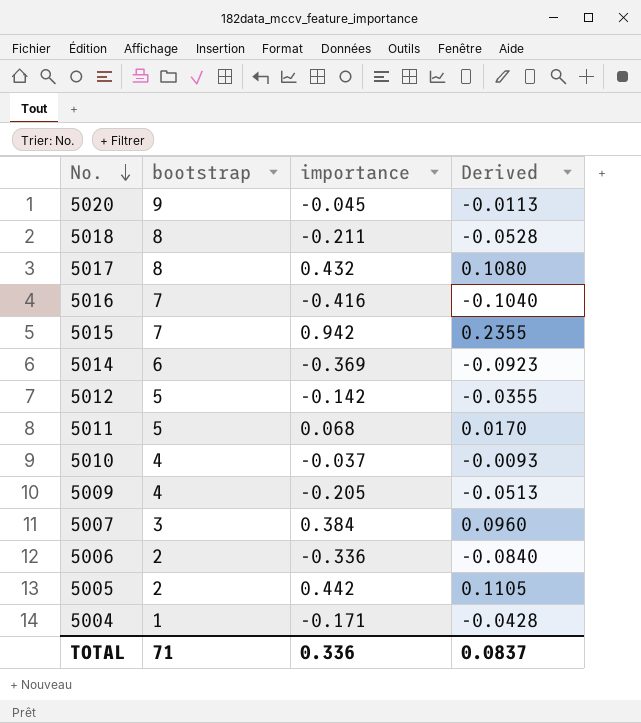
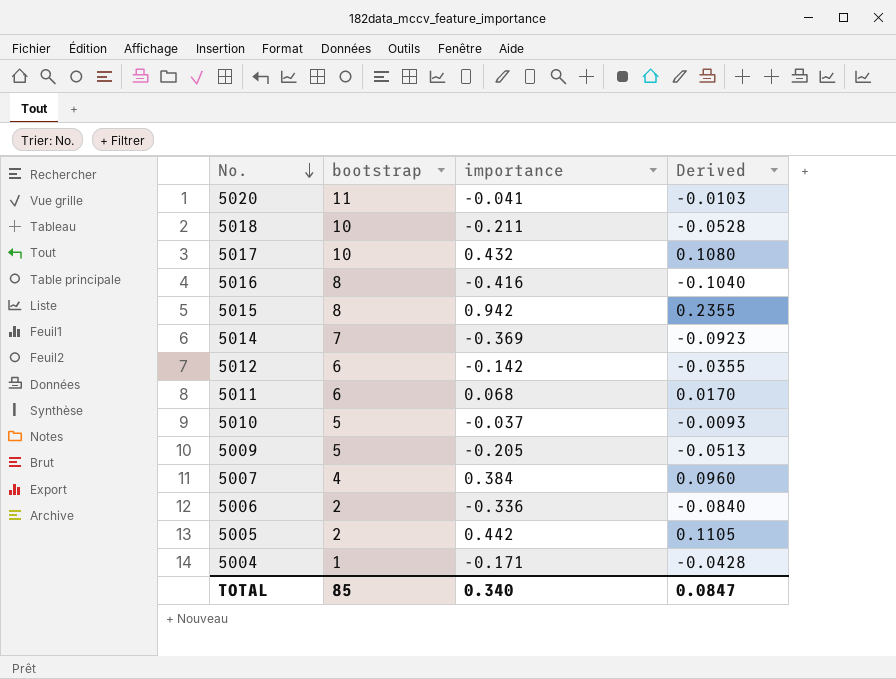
5020 | bootstrap: 9 -> 11
5020 | importance: -0.045 -> -0.041
5020 | Derived: -0.0113 -> -0.0103
5018 | bootstrap: 8 -> 10
5017 | bootstrap: 8 -> 10
5016 | bootstrap: 7 -> 8
5015 | bootstrap: 7 -> 8
5014 | bootstrap: 6 -> 7
5012 | bootstrap: 5 -> 6
5011 | bootstrap: 5 -> 6
5010 | bootstrap: 4 -> 5
5009 | bootstrap: 4 -> 5
5007 | bootstrap: 3 -> 4
TOTAL | bootstrap: 71 -> 85
TOTAL | importance: 0.336 -> 0.340
TOTAL | Derived: 0.0837 -> 0.0847

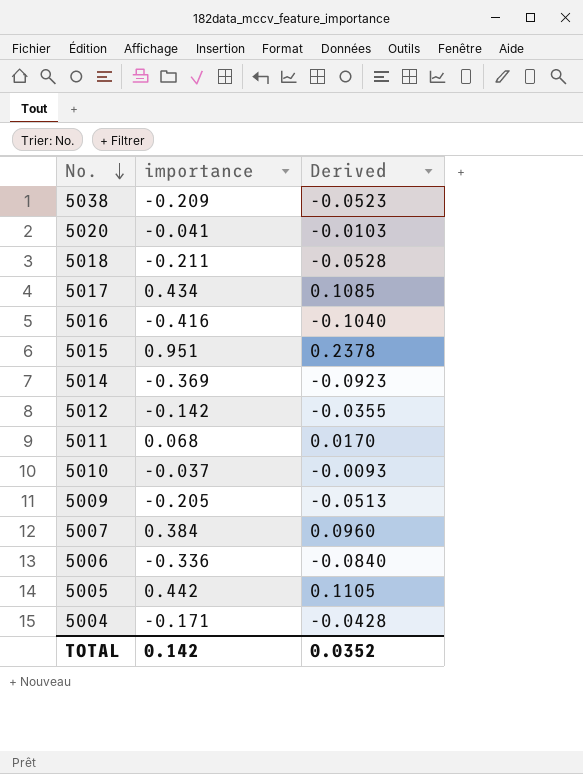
column bootstrap | position: 2 -> none
row 5038: none -> -0.209 | -0.0523
5017 | importance: 0.432 -> 0.434
5017 | Derived: 0.1080 -> 0.1085
5015 | importance: 0.942 -> 0.951
5015 | Derived: 0.2355 -> 0.2378
TOTAL | importance: 0.340 -> 0.142
TOTAL | Derived: 0.0847 -> 0.0352

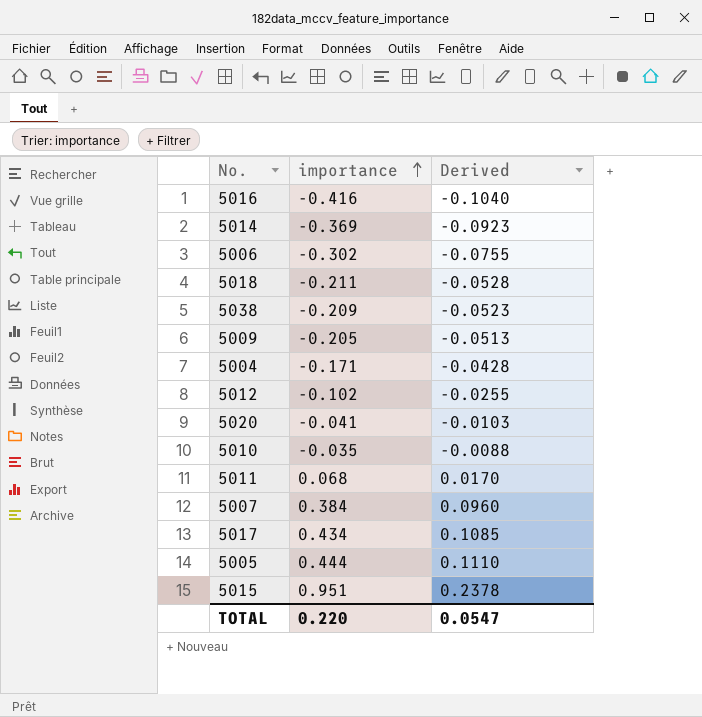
row order: No. descending -> importance ascending
5006 | importance: -0.336 -> -0.302
5006 | Derived: -0.0840 -> -0.0755
5012 | importance: -0.142 -> -0.102
5012 | Derived: -0.0355 -> -0.0255
5010 | importance: -0.037 -> -0.035
5010 | Derived: -0.0093 -> -0.0088
5005 | importance: 0.442 -> 0.444
5005 | Derived: 0.1105 -> 0.1110
TOTAL | importance: 0.142 -> 0.220
TOTAL | Derived: 0.0352 -> 0.0547

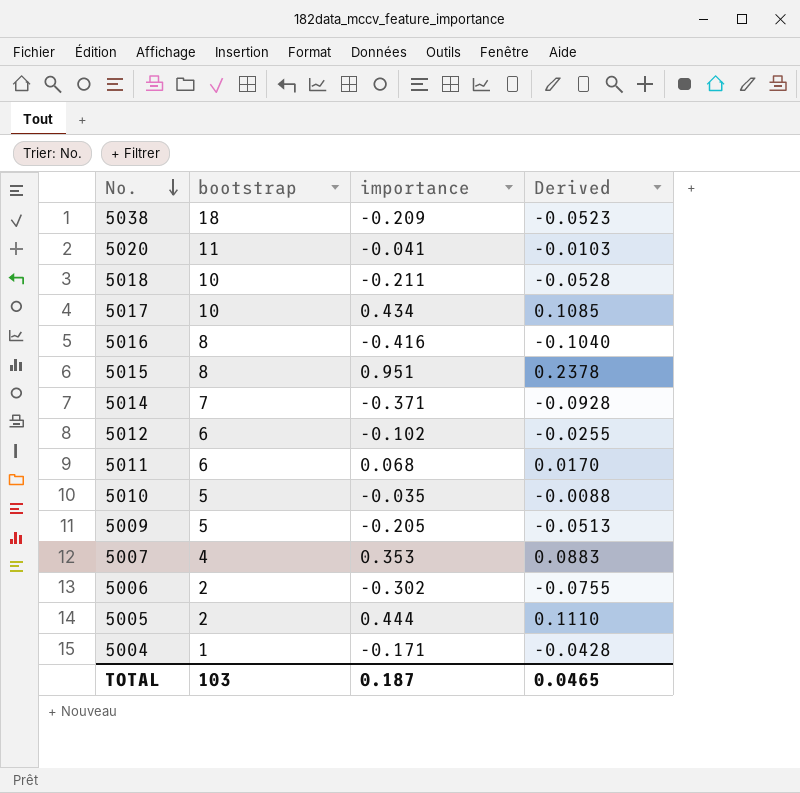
row order: importance ascending -> No. descending
column bootstrap | position: none -> 2
5014 | importance: -0.369 -> -0.371
5014 | Derived: -0.0923 -> -0.0928
5007 | importance: 0.384 -> 0.353
5007 | Derived: 0.0960 -> 0.0883
TOTAL | importance: 0.220 -> 0.187
TOTAL | Derived: 0.0547 -> 0.0465

